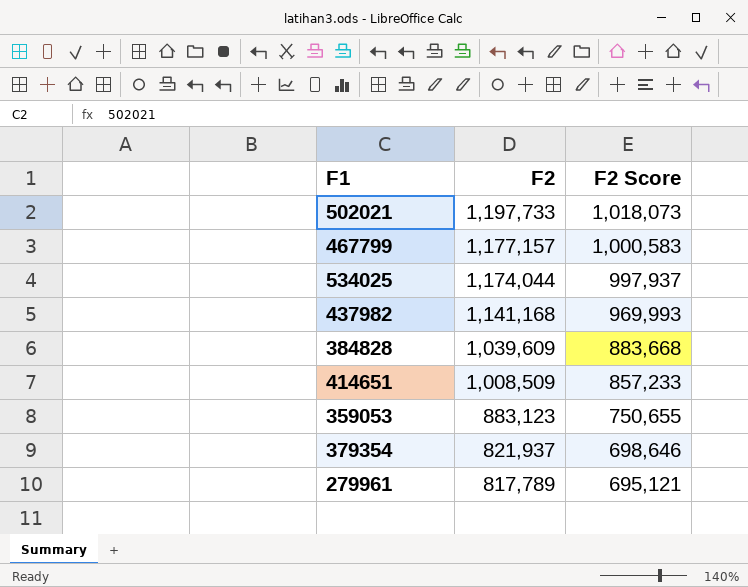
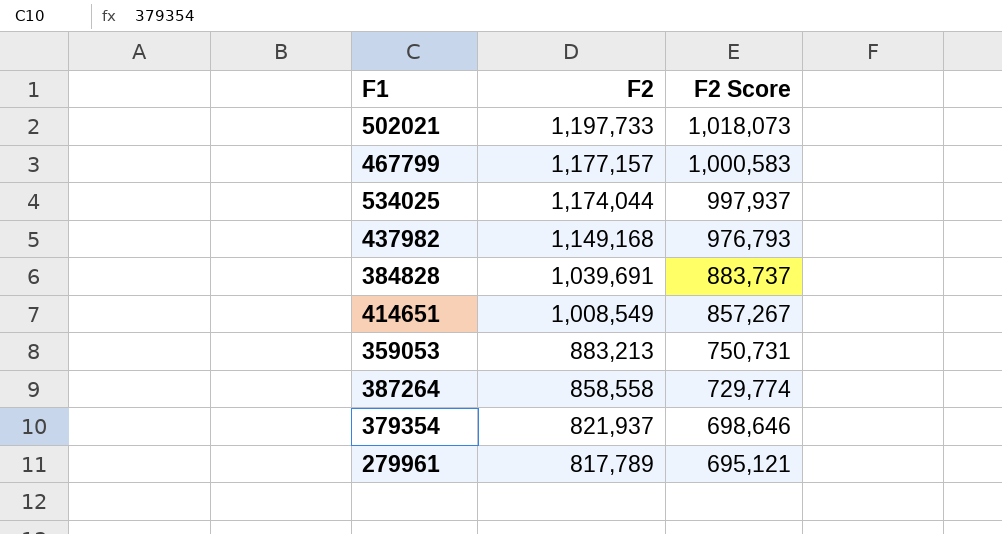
437982 | F2: 1,141,168 -> 1,149,168
437982 | F2 Score: 969,993 -> 976,793
384828 | F2: 1,039,609 -> 1,039,691
384828 | F2 Score: 883,668 -> 883,737
414651 | F2: 1,008,509 -> 1,008,549
414651 | F2 Score: 857,233 -> 857,267
359053 | F2: 883,123 -> 883,213
359053 | F2 Score: 750,655 -> 750,731
row 387264: none -> 858,558 | 729,774

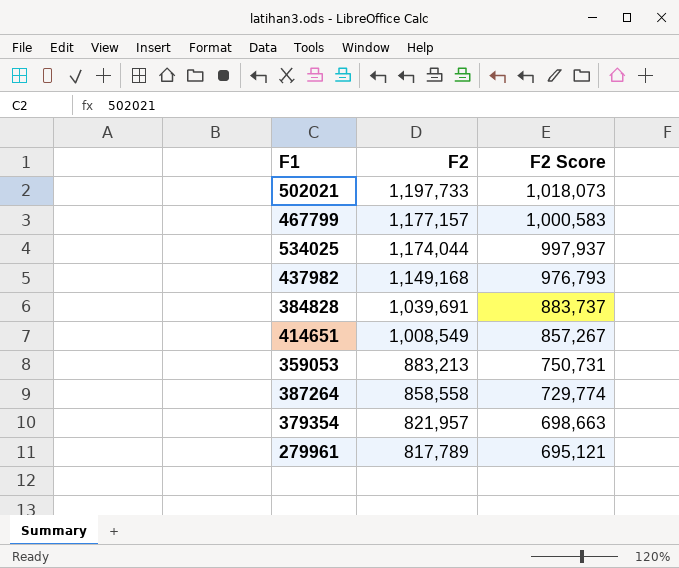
379354 | F2: 821,937 -> 821,957
379354 | F2 Score: 698,646 -> 698,663

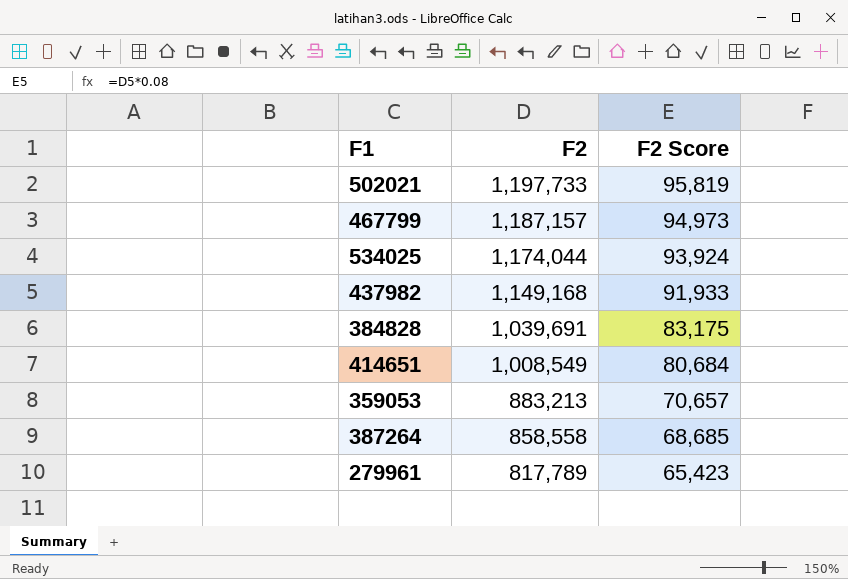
column F2 Score | formula: [F2] * 0.85 -> [F2] * 0.08
row 379354: 821,957 | 698,663 -> none
467799 | F2: 1,177,157 -> 1,187,157

